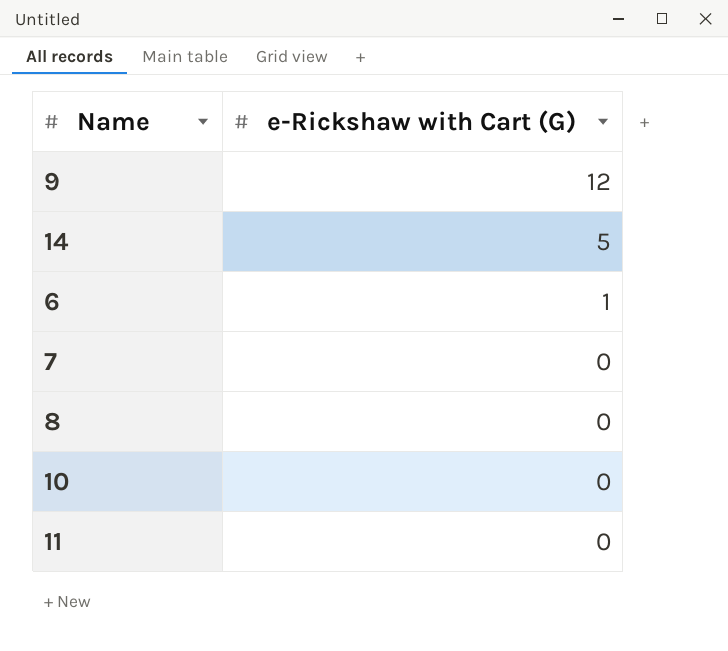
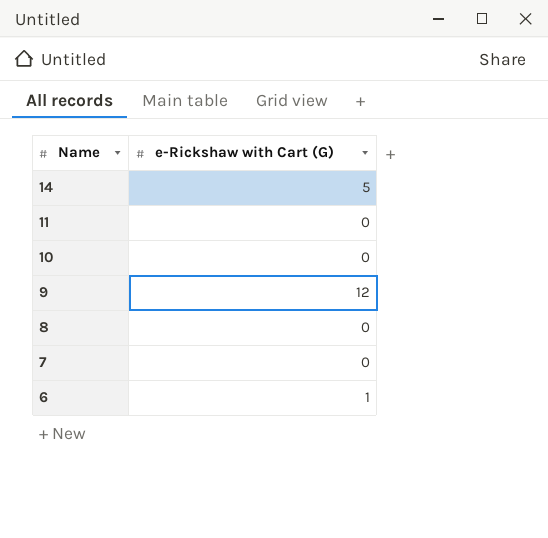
row order: e-Rickshaw with Cart (G) descending -> Name descending

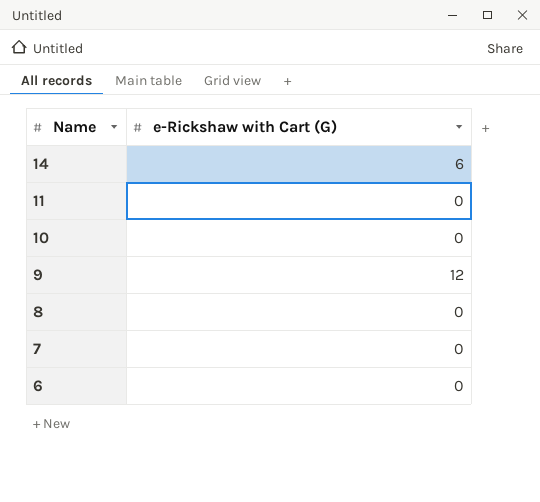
14 | e-Rickshaw with Cart (G): 5 -> 6
6 | e-Rickshaw with Cart (G): 1 -> 0

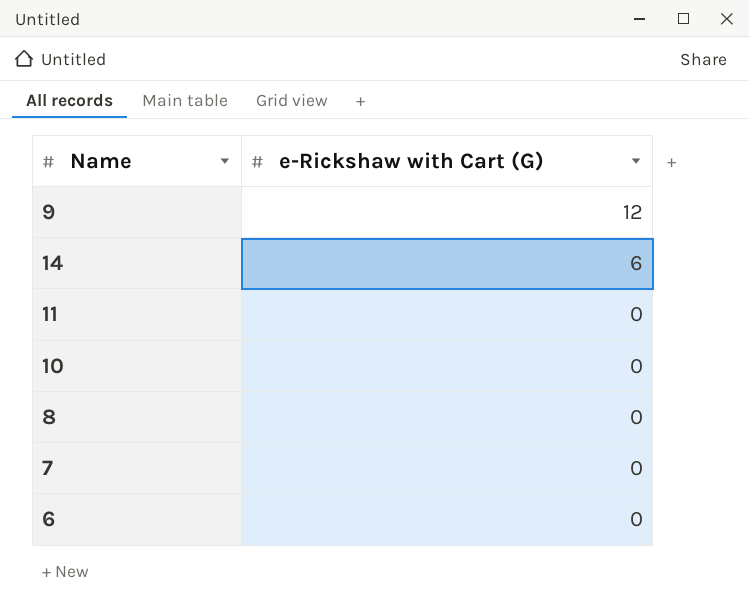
row order: Name descending -> e-Rickshaw with Cart (G) descending

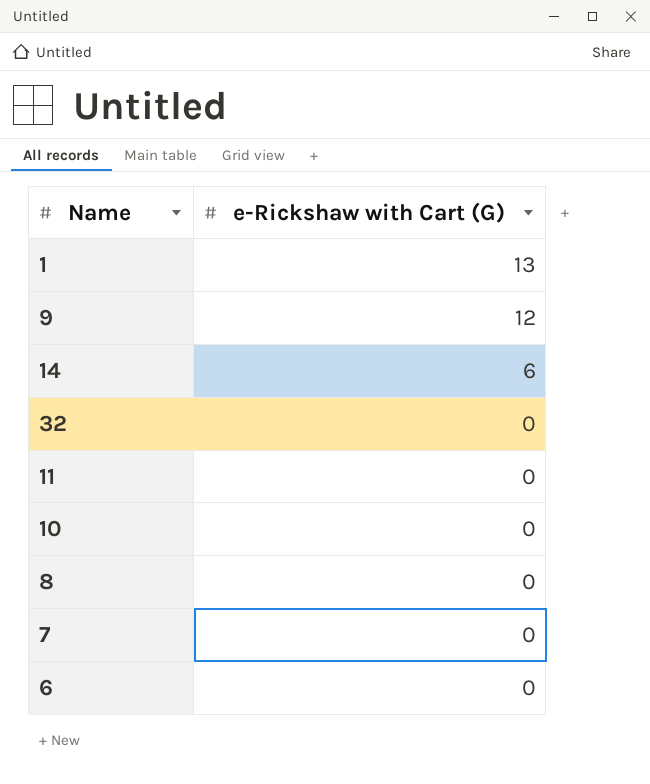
row 1: none -> 13
row 32: none -> 0

